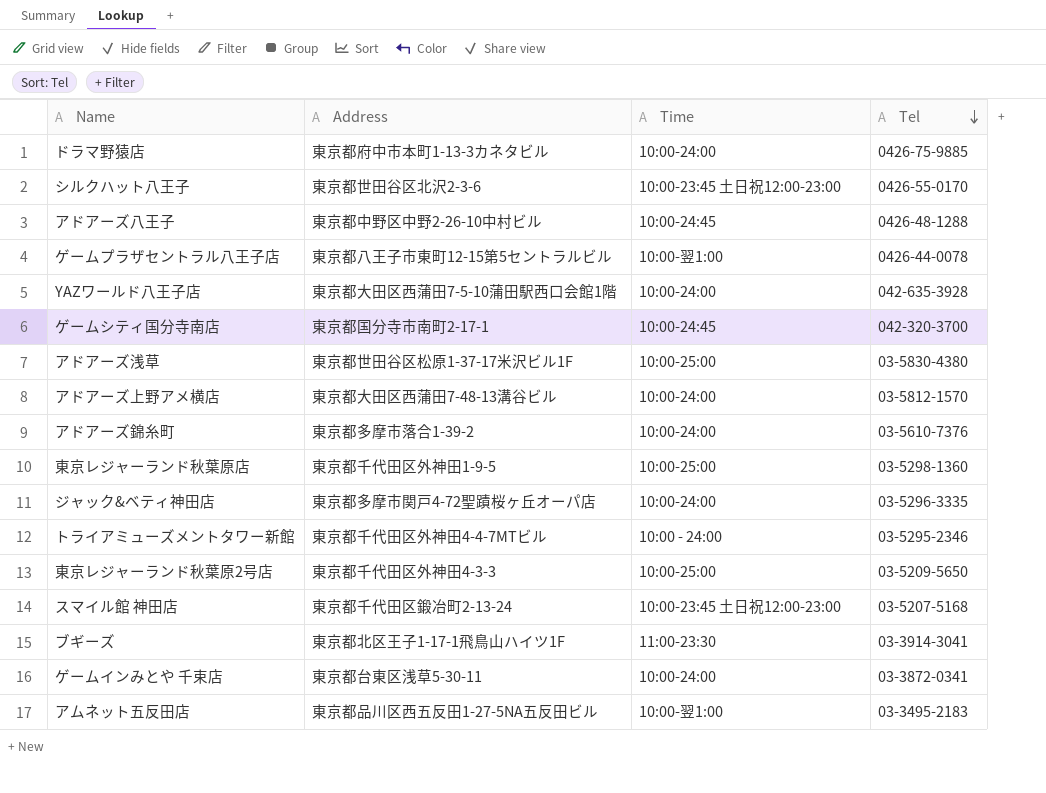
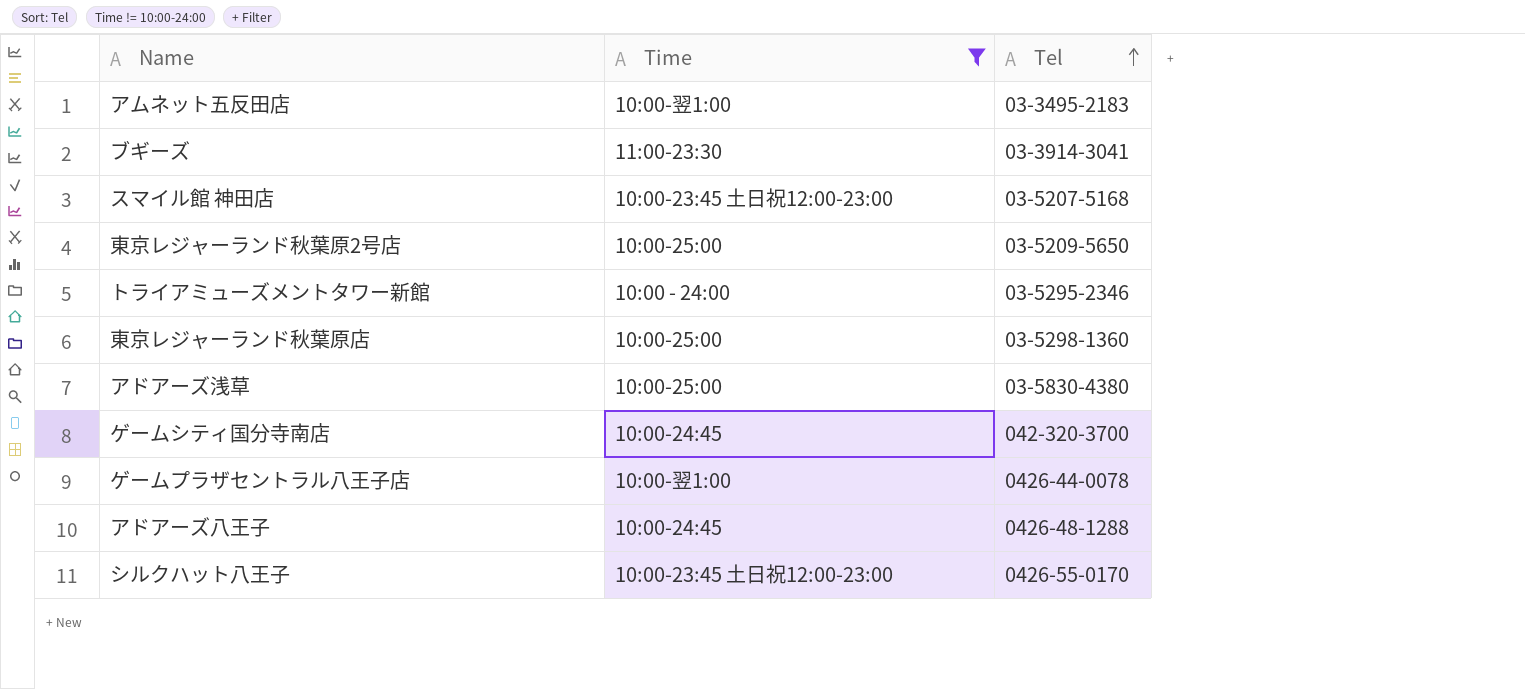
filter: none -> Time != 10:00-24:00
row order: Tel descending -> Tel ascending
column Address | position: 2 -> none

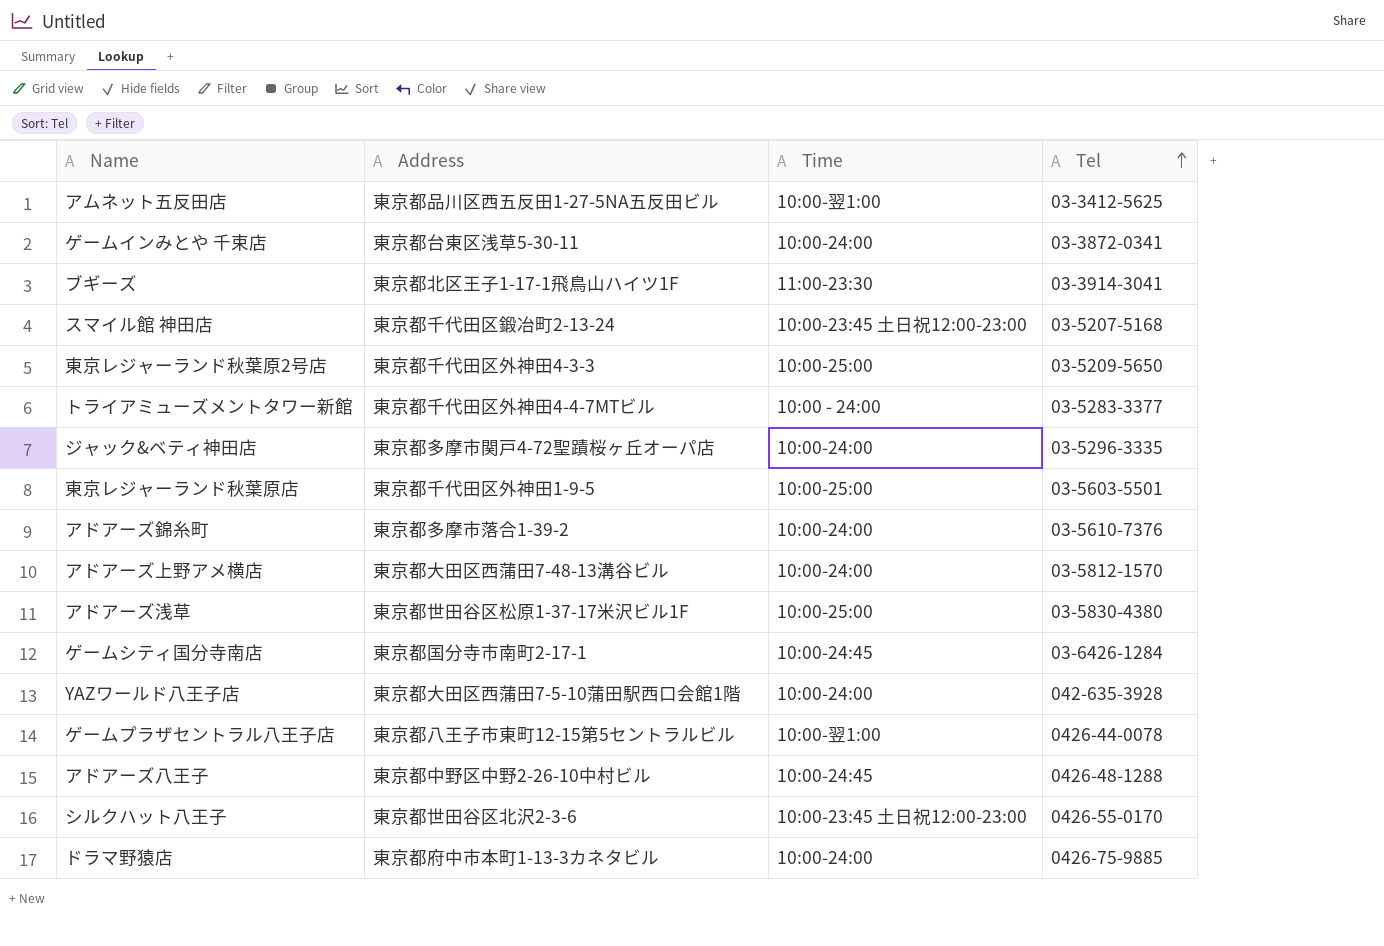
filter: Time != 10:00-24:00 -> none
column Address | position: none -> 2
アムネット五反田店 | Tel: 03-3495-2183 -> 03-3412-5625
トライアミューズメントタワー新館 | Tel: 03-5295-2346 -> 03-5283-3377
東京レジャーランド秋葉原店 | Tel: 03-5298-1360 -> 03-5603-5501
ゲームシティ国分寺南店 | Tel: 042-320-3700 -> 03-6426-1284

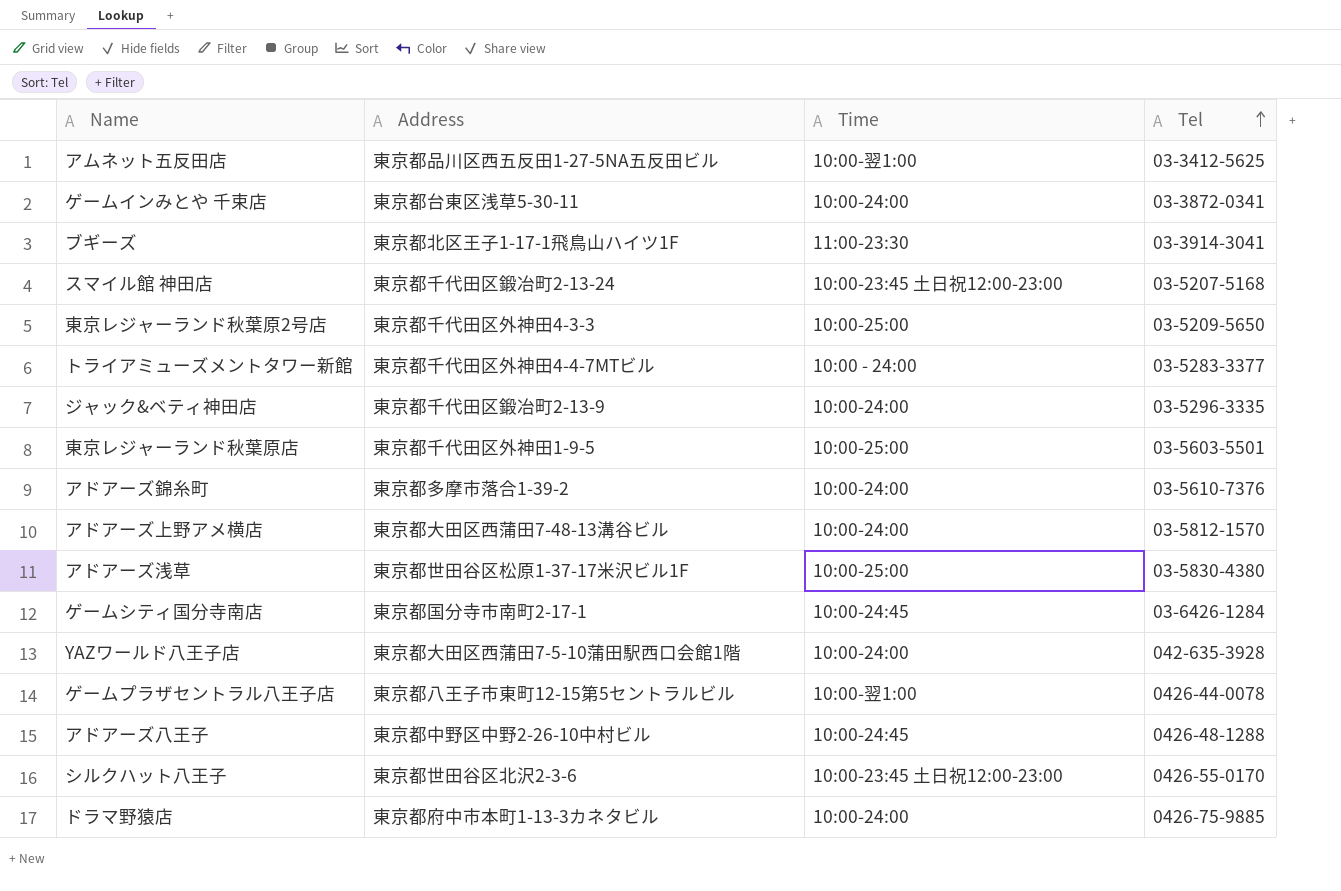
ジャック&ベティ神田店 | Address: 東京都多摩市関戸4-72聖蹟桜ヶ丘オーパ店 -> 東京都千代田区鍛冶町2-13-9

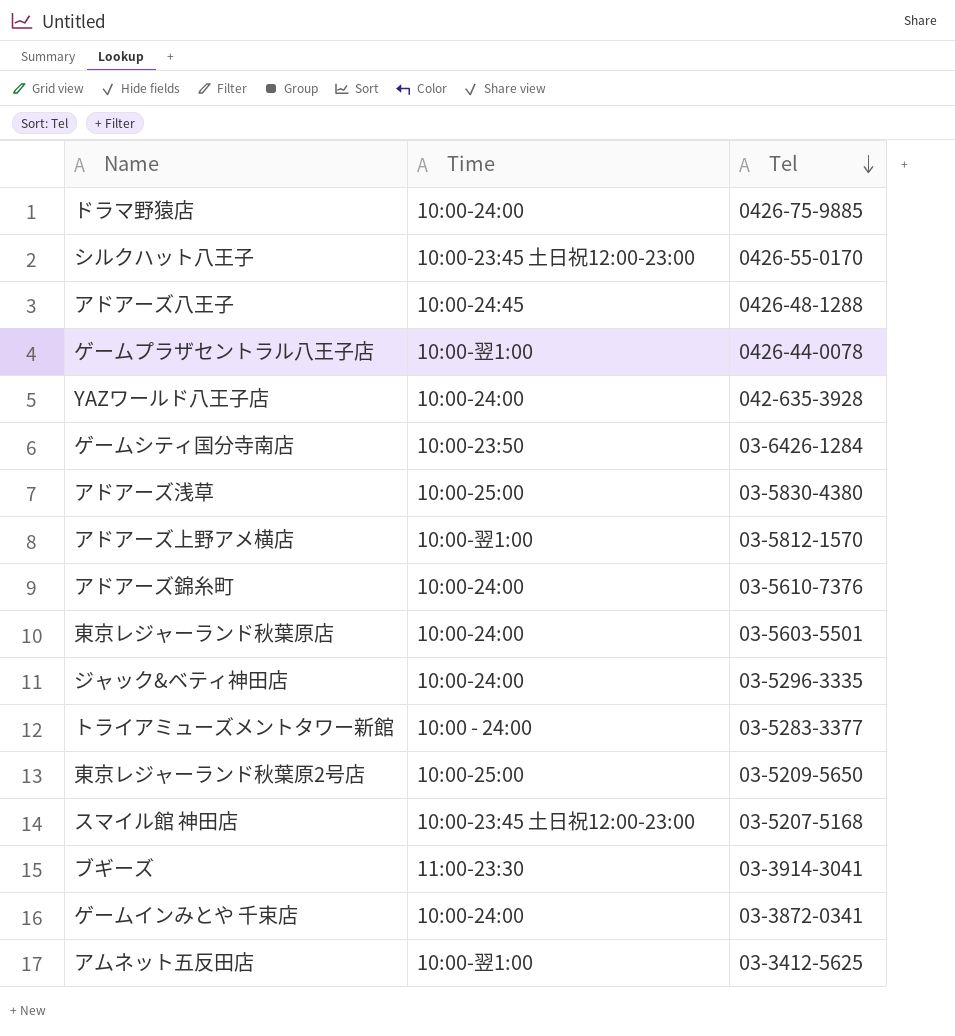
row order: Tel ascending -> Tel descending
column Address | position: 2 -> none
ゲームシティ国分寺南店 | Time: 10:00-24:45 -> 10:00-23:50
アドアーズ上野アメ横店 | Time: 10:00-24:00 -> 10:00-翌1:00
東京レジャーランド秋葉原店 | Time: 10:00-25:00 -> 10:00-24:00

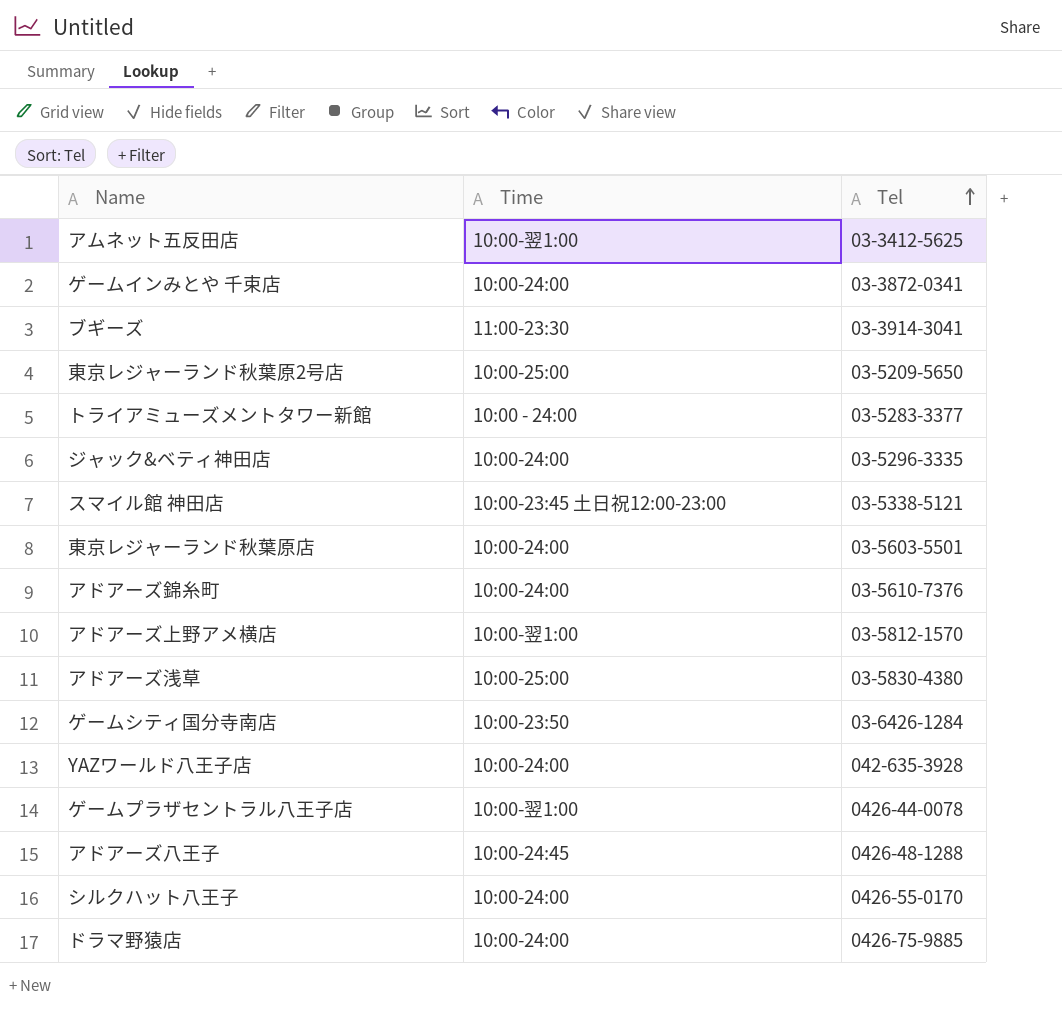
row order: Tel descending -> Tel ascending
スマイル館 神田店 | Tel: 03-5207-5168 -> 03-5338-5121
シルクハット八王子 | Time: 10:00-23:45 土日祝12:00-23:00 -> 10:00-24:00

